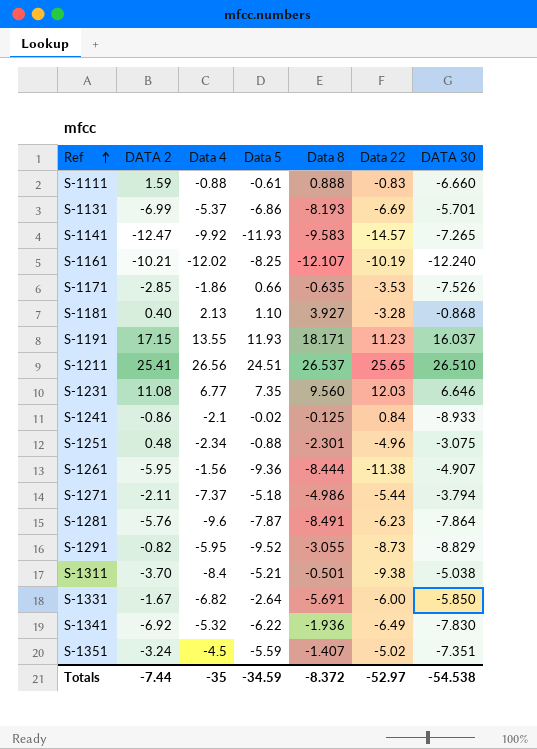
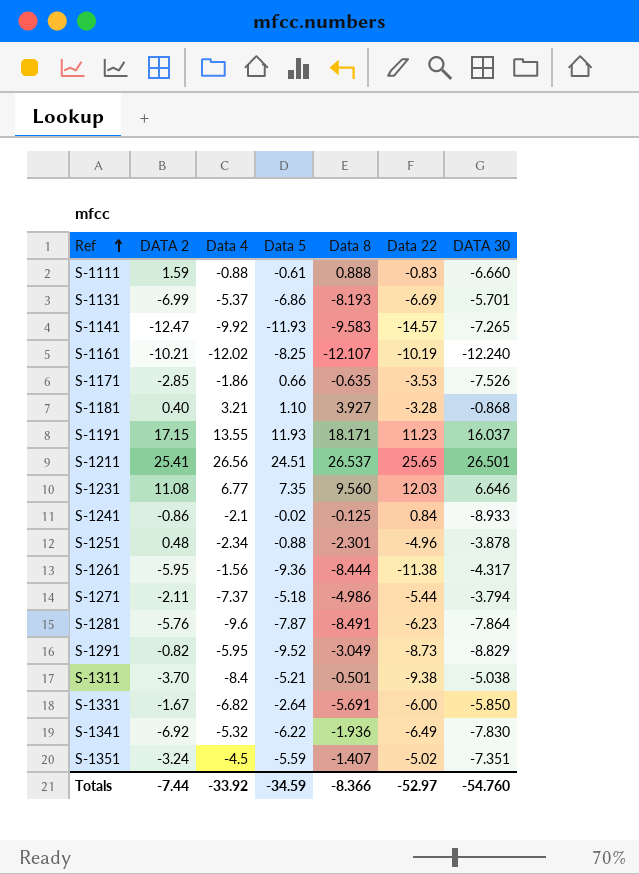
S-1181 | Data 4: 2.13 -> 3.21
S-1211 | DATA 30: 26.510 -> 26.501
S-1251 | DATA 30: -3.075 -> -3.878
S-1261 | DATA 30: -4.907 -> -4.317
S-1291 | Data 8: -3.055 -> -3.049
Totals | Data 4: -35 -> -33.92
Totals | Data 8: -8.372 -> -8.366
Totals | DATA 30: -54.538 -> -54.760

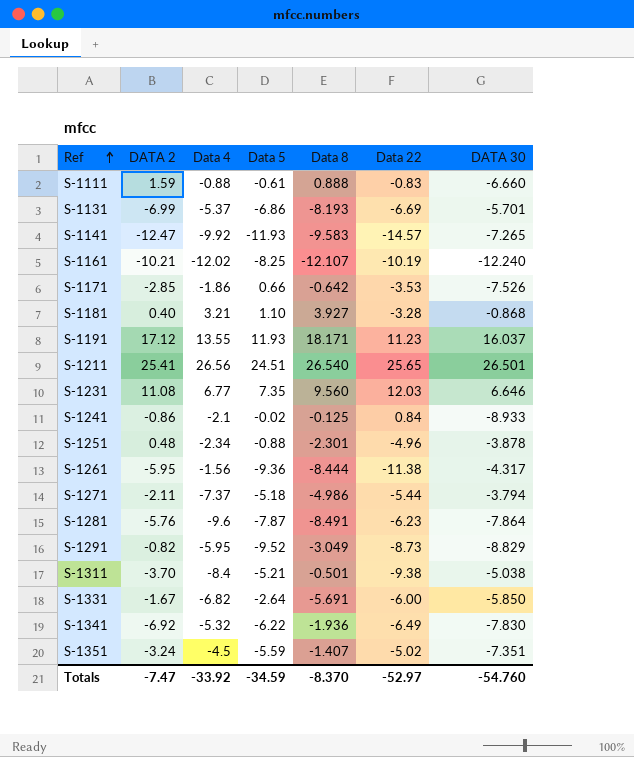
S-1171 | Data 8: -0.635 -> -0.642
S-1191 | DATA 2: 17.15 -> 17.12
S-1211 | Data 8: 26.537 -> 26.540
Totals | DATA 2: -7.44 -> -7.47
Totals | Data 8: -8.366 -> -8.370

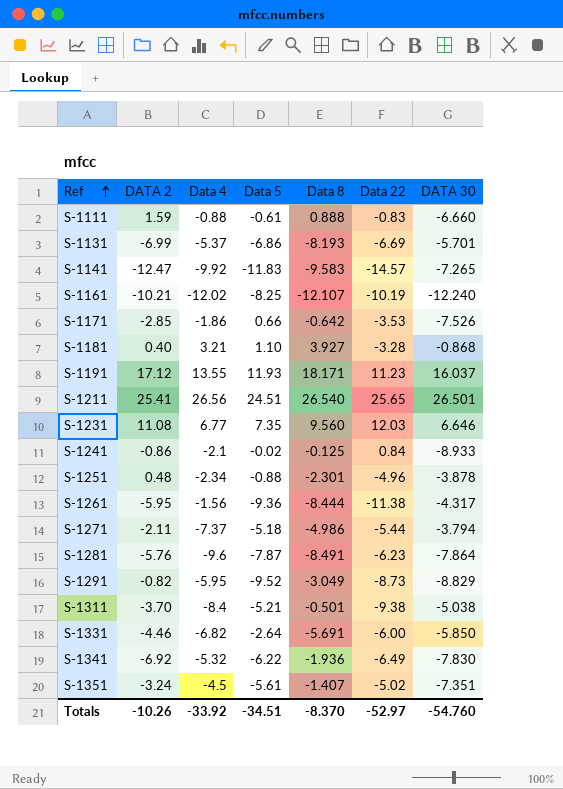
S-1141 | Data 5: -11.93 -> -11.83
S-1331 | DATA 2: -1.67 -> -4.46
S-1351 | Data 5: -5.59 -> -5.61
Totals | DATA 2: -7.47 -> -10.26
Totals | Data 5: -34.59 -> -34.51

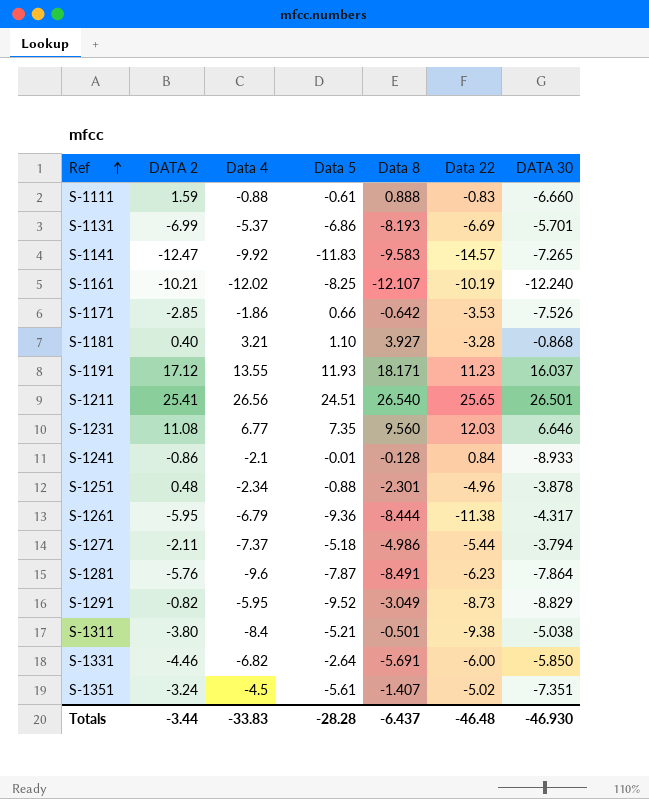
row S-1341: -6.92 | -5.32 | -6.22 | -1.936 | -6.49 | -7.830 -> none
S-1241 | Data 5: -0.02 -> -0.01
S-1241 | Data 8: -0.125 -> -0.128
S-1261 | Data 4: -1.56 -> -6.79
S-1311 | DATA 2: -3.70 -> -3.80
Totals | DATA 2: -10.26 -> -3.44
Totals | Data 4: -33.92 -> -33.83
Totals | Data 5: -34.51 -> -28.28
Totals | Data 8: -8.370 -> -6.437
Totals | Data 22: -52.97 -> -46.48
Totals | DATA 30: -54.760 -> -46.930

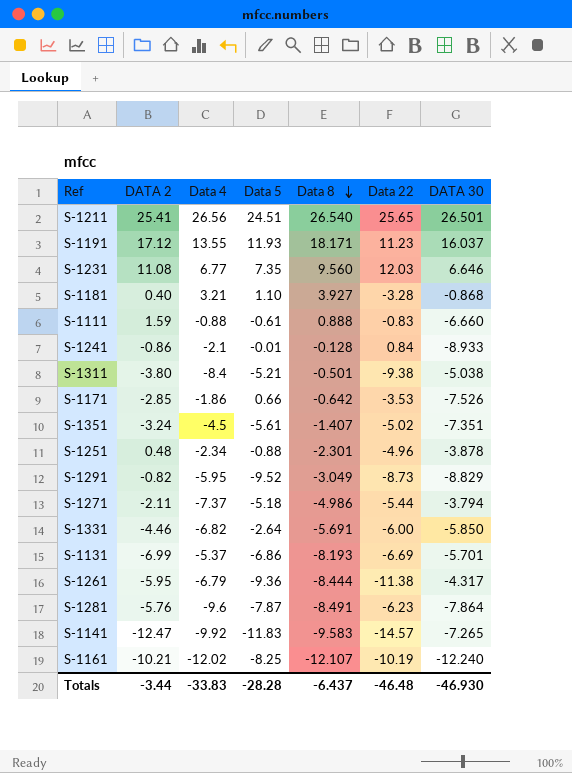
row order: Ref ascending -> Data 8 descending

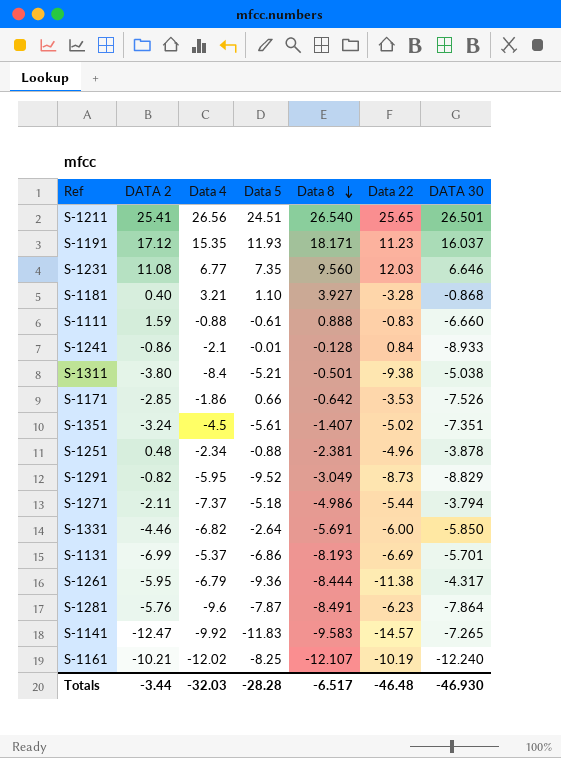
S-1191 | Data 4: 13.55 -> 15.35
S-1251 | Data 8: -2.301 -> -2.381
Totals | Data 4: -33.83 -> -32.03
Totals | Data 8: -6.437 -> -6.517

